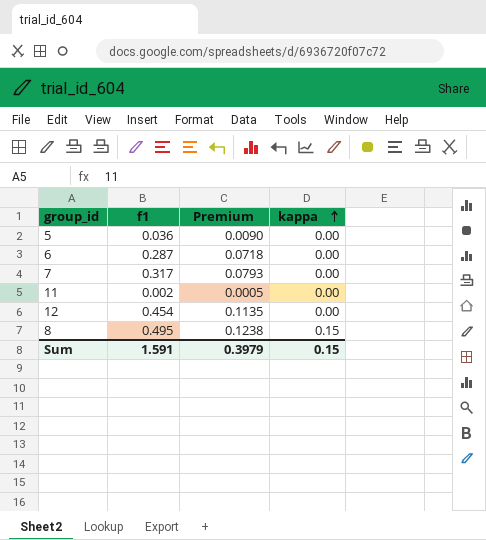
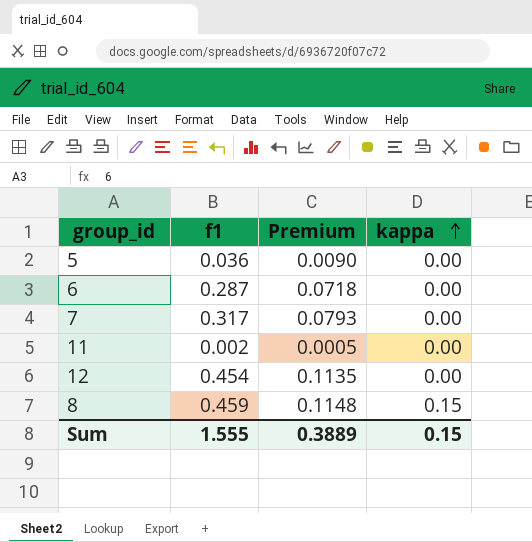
8 | f1: 0.495 -> 0.459
8 | Premium: 0.1238 -> 0.1148
Sum | f1: 1.591 -> 1.555
Sum | Premium: 0.3979 -> 0.3889

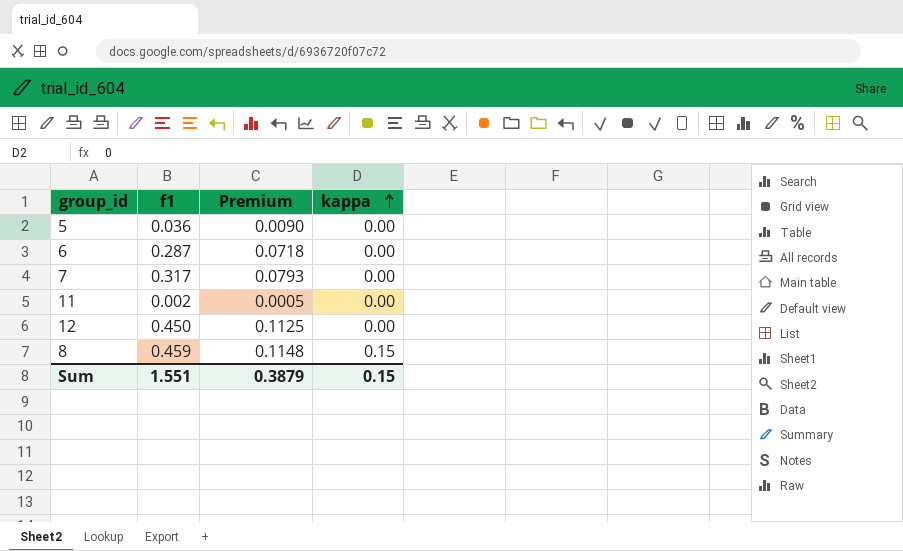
12 | f1: 0.454 -> 0.450
12 | Premium: 0.1135 -> 0.1125
Sum | f1: 1.555 -> 1.551
Sum | Premium: 0.3889 -> 0.3879

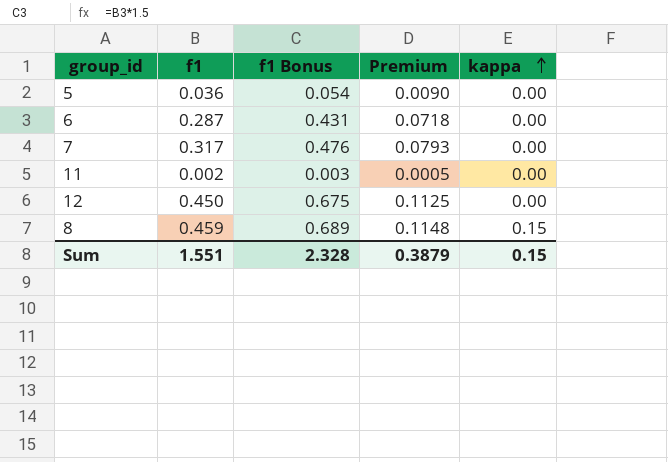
column f1 Bonus | formula: none -> [f1] * 1.5

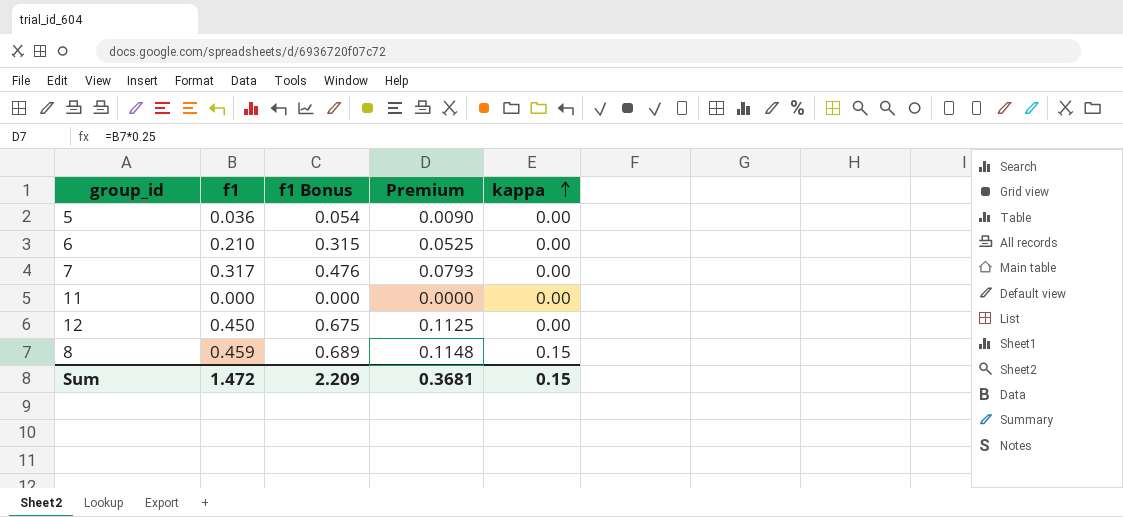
6 | f1: 0.287 -> 0.210
6 | f1 Bonus: 0.431 -> 0.315
6 | Premium: 0.0718 -> 0.0525
11 | f1: 0.002 -> 0.000
11 | f1 Bonus: 0.003 -> 0.000
11 | Premium: 0.0005 -> 0.0000
Sum | f1: 1.551 -> 1.472
Sum | f1 Bonus: 2.328 -> 2.209
Sum | Premium: 0.3879 -> 0.3681

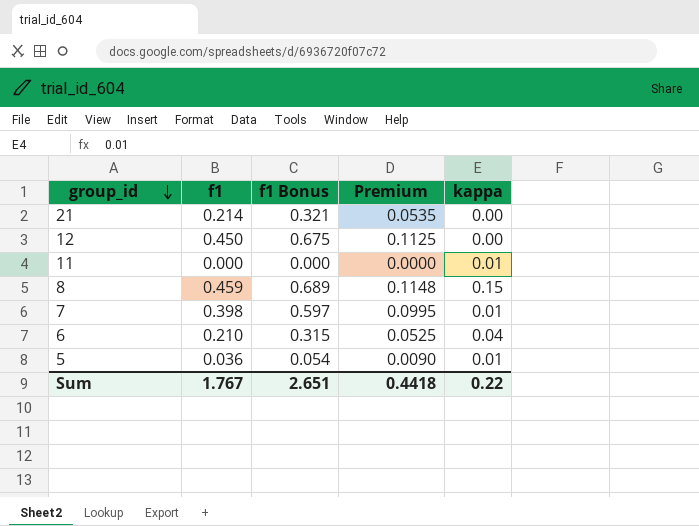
row order: kappa ascending -> group_id descending
row 21: none -> 0.214 | 0.321 | 0.0535 | 0.00
11 | kappa: 0.00 -> 0.01
7 | f1: 0.317 -> 0.398
7 | f1 Bonus: 0.476 -> 0.597
7 | Premium: 0.0793 -> 0.0995
7 | kappa: 0.00 -> 0.01
6 | kappa: 0.00 -> 0.04
5 | kappa: 0.00 -> 0.01
Sum | f1: 1.472 -> 1.767
Sum | f1 Bonus: 2.209 -> 2.651
Sum | Premium: 0.3681 -> 0.4418
Sum | kappa: 0.15 -> 0.22

